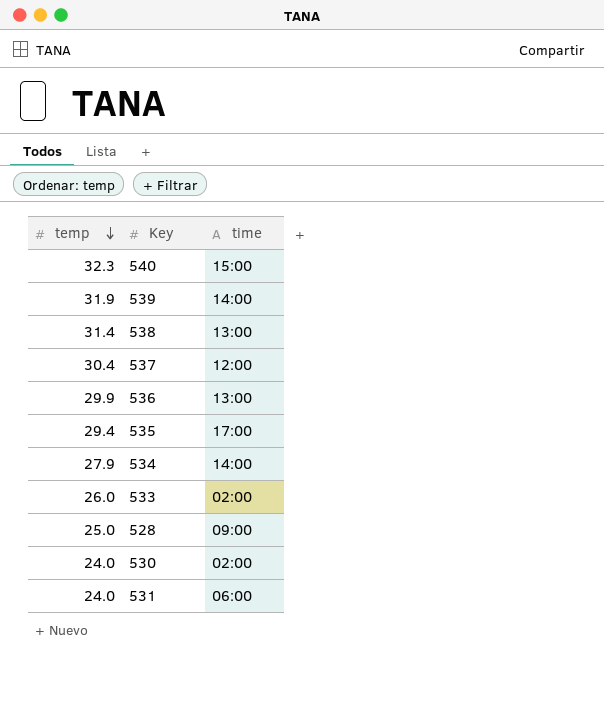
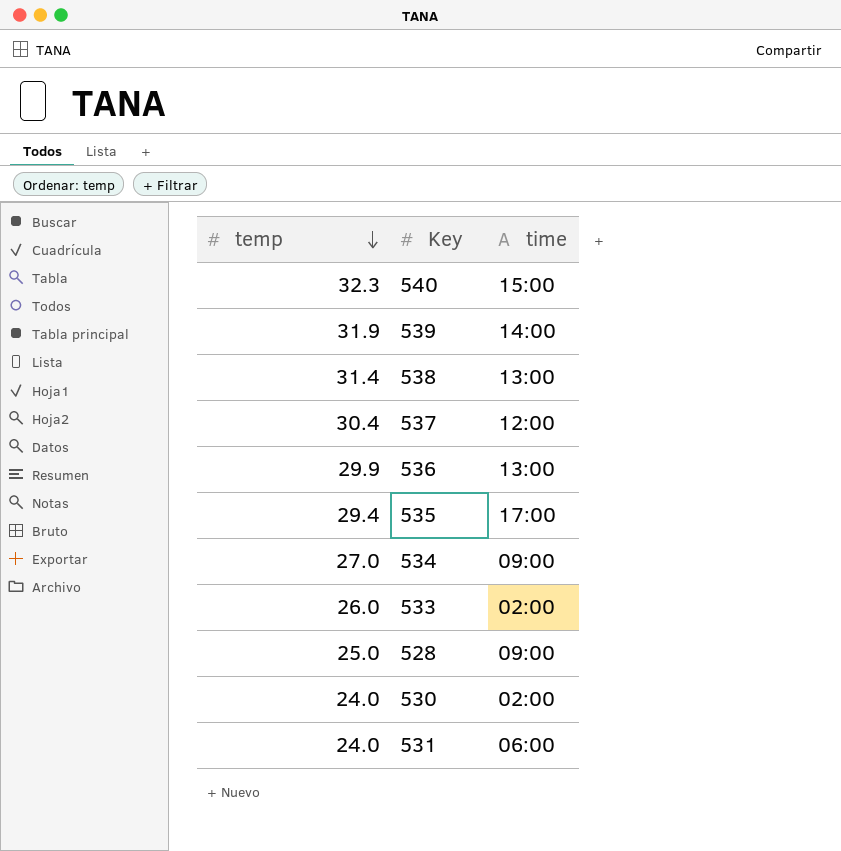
534 | temp: 27.9 -> 27.0
534 | time: 14:00 -> 09:00

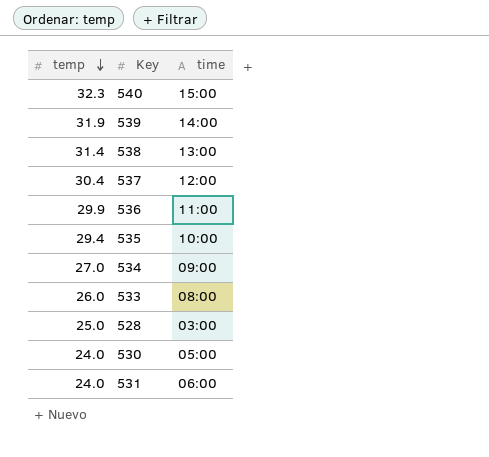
536 | time: 13:00 -> 11:00
535 | time: 17:00 -> 10:00
533 | time: 02:00 -> 08:00
528 | time: 09:00 -> 03:00
530 | time: 02:00 -> 05:00

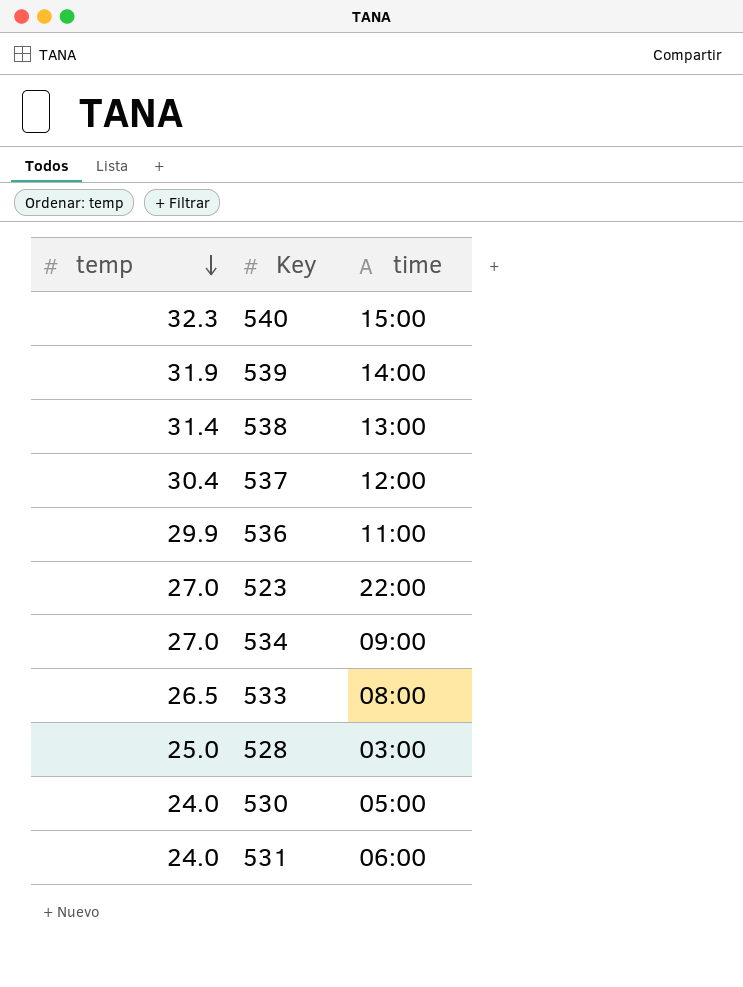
row 535: 29.4 | 10:00 -> none
row 523: none -> 27.0 | 22:00
533 | temp: 26.0 -> 26.5

